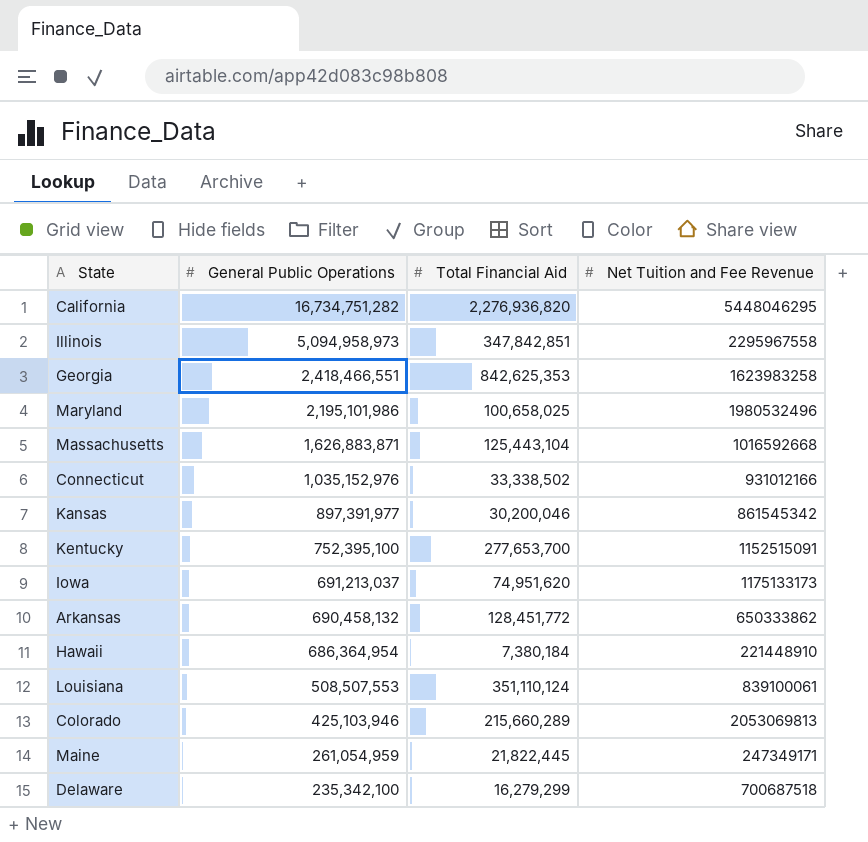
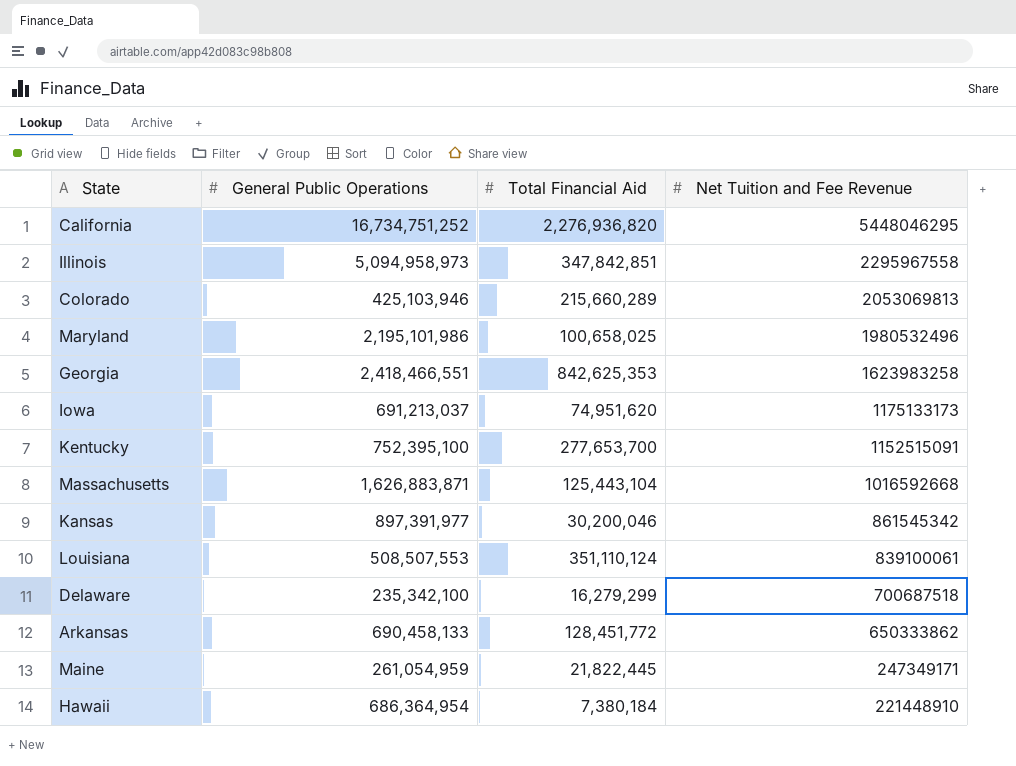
row order: General Public Operations descending -> Net Tuition and Fee Revenue descending
row Connecticut: 1,035,152,976 | 33,338,502 | 931012166 -> none
California | General Public Operations: 16,734,751,282 -> 16,734,751,252
Arkansas | General Public Operations: 690,458,132 -> 690,458,133

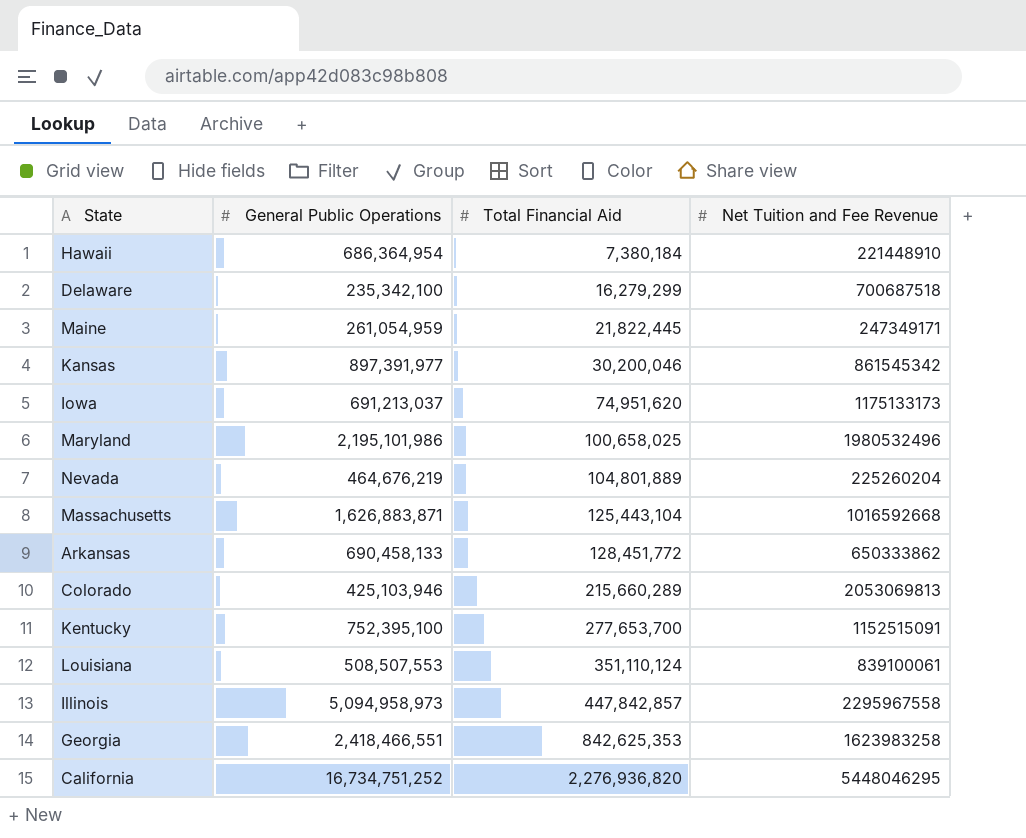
row order: Net Tuition and Fee Revenue descending -> Total Financial Aid ascending
row Nevada: none -> 464,676,219 | 104,801,889 | 225260204
Illinois | Total Financial Aid: 347,842,851 -> 447,842,857

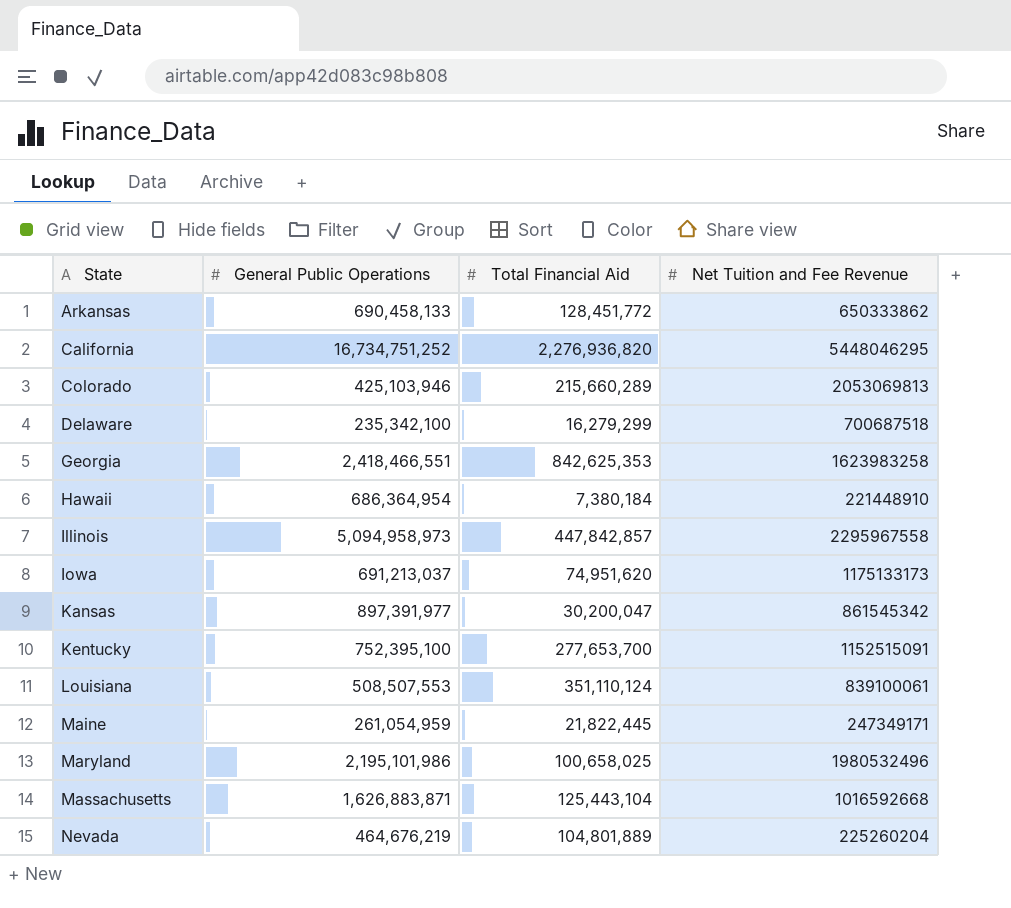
row order: Total Financial Aid ascending -> State ascending
Kansas | Total Financial Aid: 30,200,046 -> 30,200,047

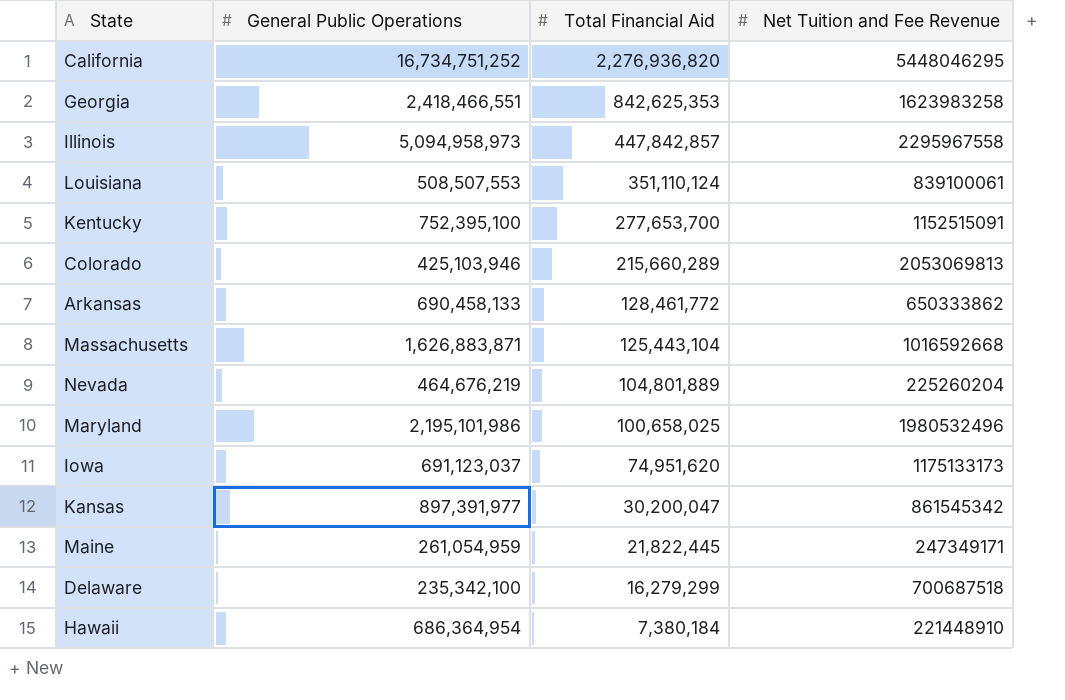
row order: State ascending -> Total Financial Aid descending
Arkansas | Total Financial Aid: 128,451,772 -> 128,461,772
Iowa | General Public Operations: 691,213,037 -> 691,123,037

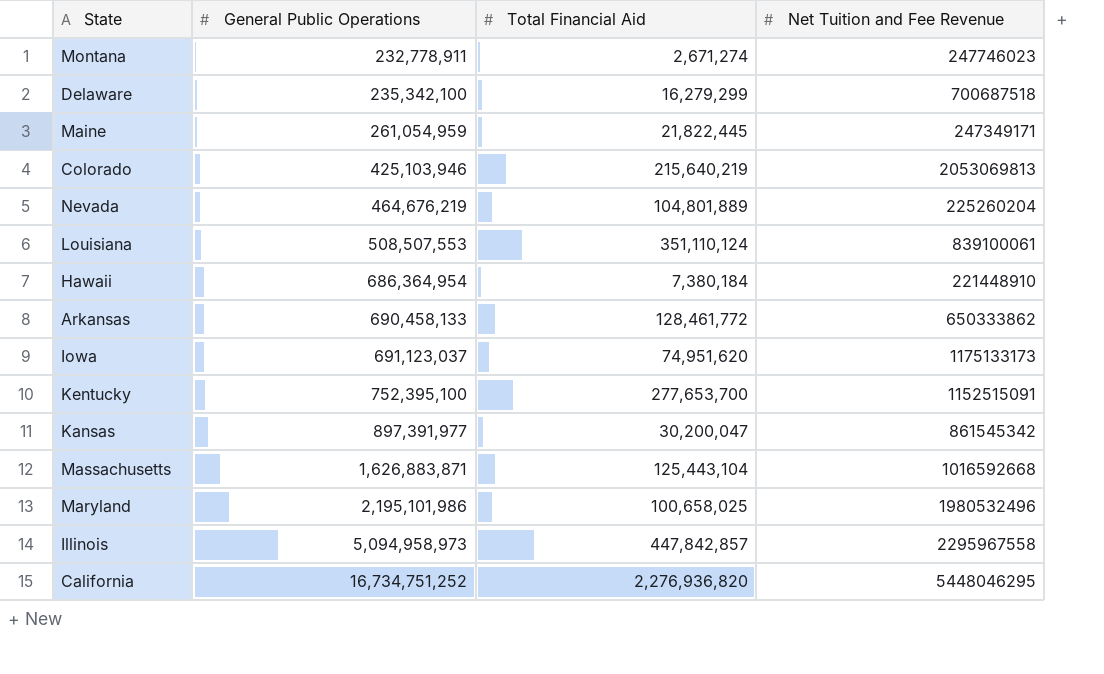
row order: Total Financial Aid descending -> General Public Operations ascending
row Georgia: 2,418,466,551 | 842,625,353 | 1623983258 -> none
row Montana: none -> 232,778,911 | 2,671,274 | 247746023
Colorado | Total Financial Aid: 215,660,289 -> 215,640,219

